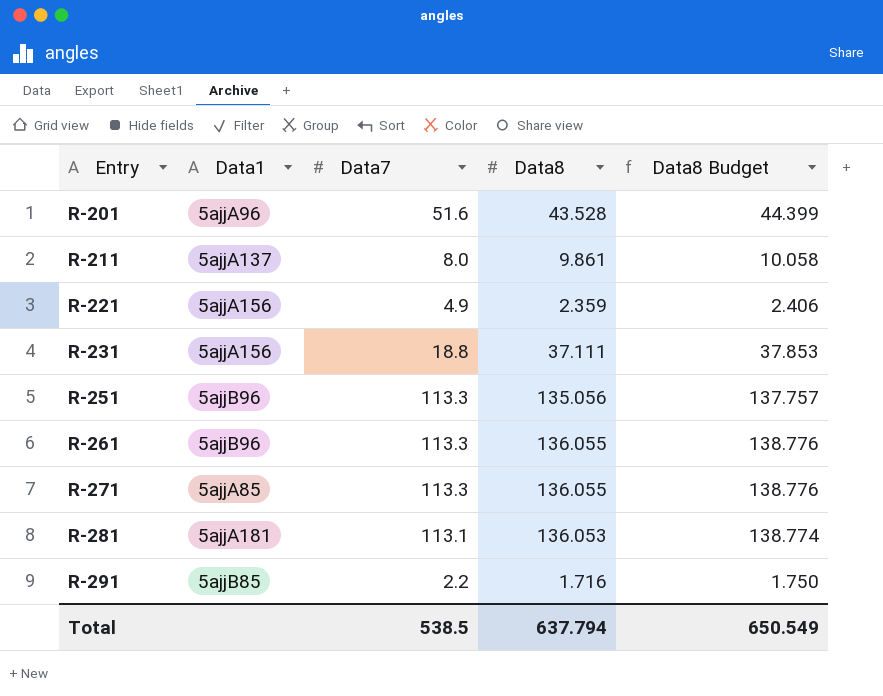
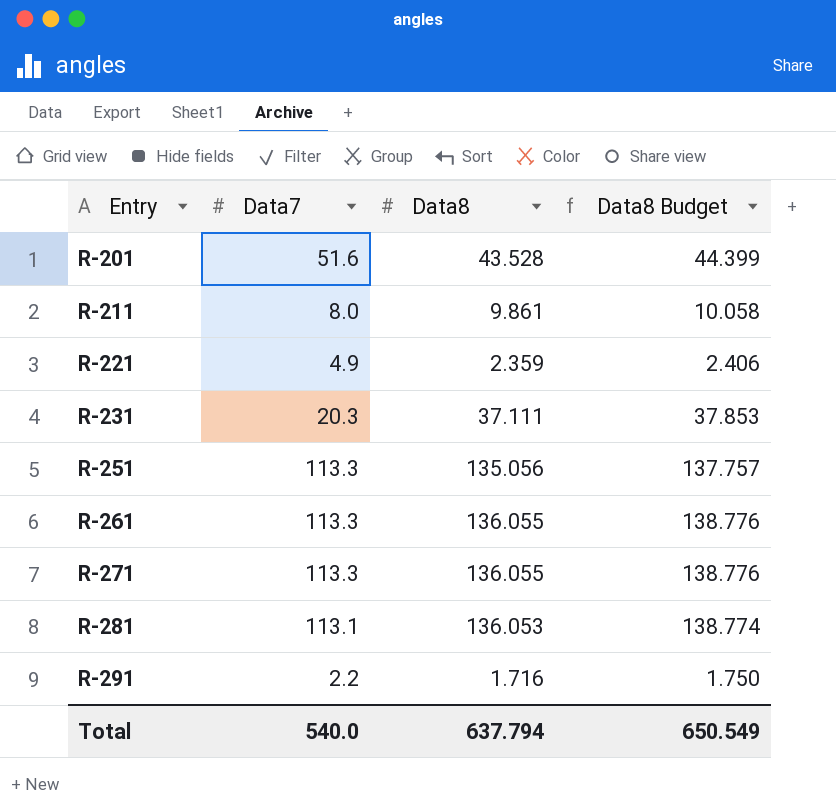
column Data1 | position: 2 -> none
R-231 | Data7: 18.8 -> 20.3
Total | Data7: 538.5 -> 540.0

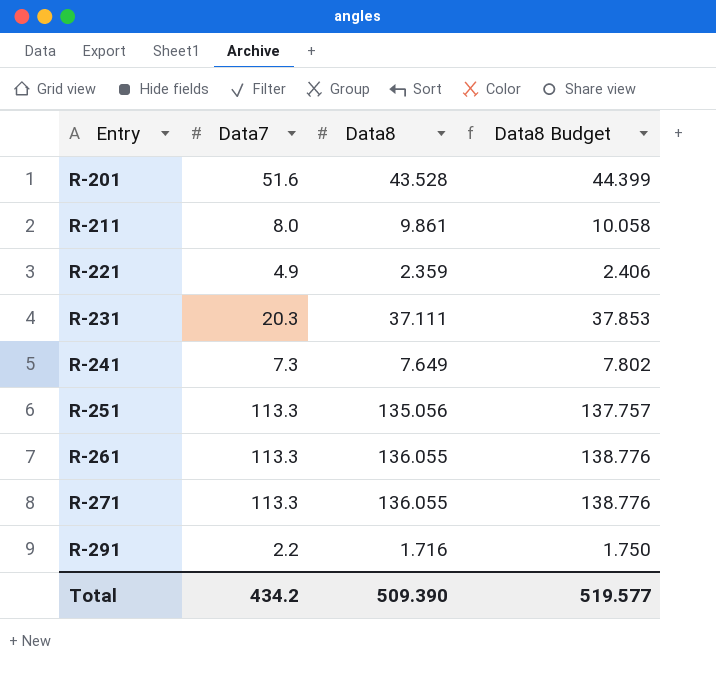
row R-281: 113.1 | 136.053 | 138.774 -> none
row R-241: none -> 7.3 | 7.649 | 7.802
Total | Data7: 540.0 -> 434.2
Total | Data8: 637.794 -> 509.390
Total | Data8 Budget: 650.549 -> 519.577

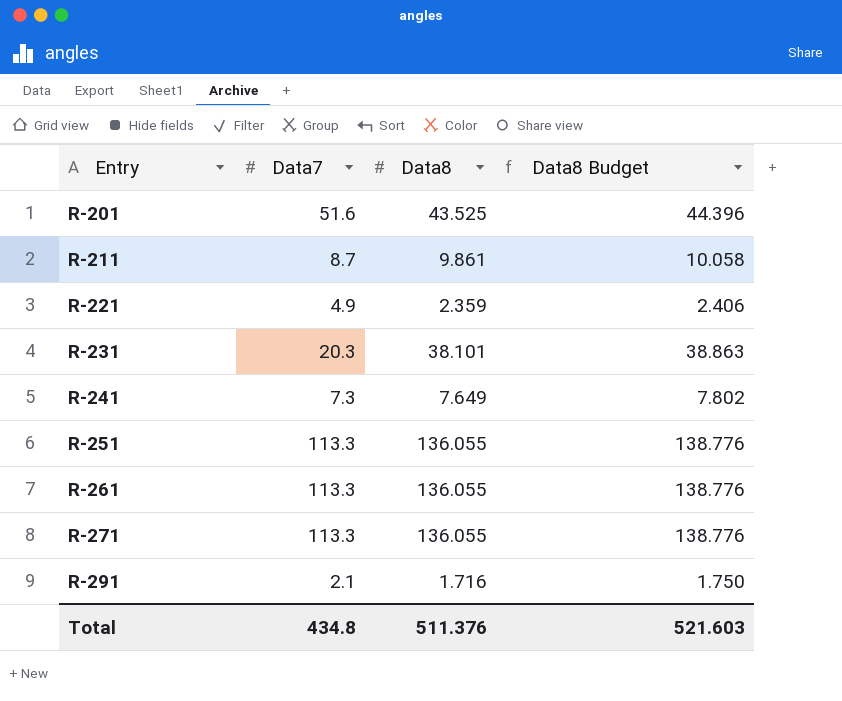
R-201 | Data8: 43.528 -> 43.525
R-201 | Data8 Budget: 44.399 -> 44.396
R-211 | Data7: 8.0 -> 8.7
R-231 | Data8: 37.111 -> 38.101
R-231 | Data8 Budget: 37.853 -> 38.863
R-251 | Data8: 135.056 -> 136.055
R-251 | Data8 Budget: 137.757 -> 138.776
R-291 | Data7: 2.2 -> 2.1
Total | Data7: 434.2 -> 434.8
Total | Data8: 509.390 -> 511.376
Total | Data8 Budget: 519.577 -> 521.603

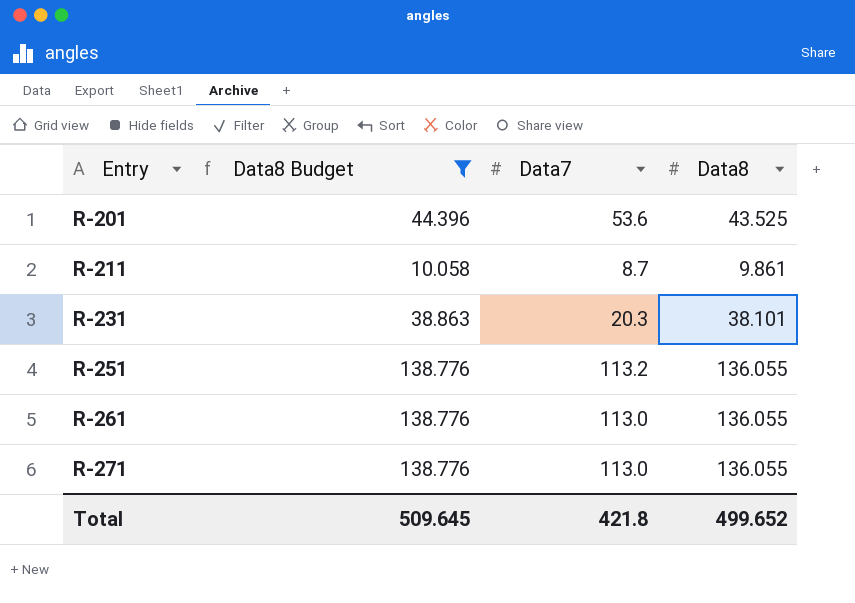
filter: none -> Data8 Budget >= 10.058
column Data8 Budget | position: 4 -> 2
R-201 | Data7: 51.6 -> 53.6
R-251 | Data7: 113.3 -> 113.2
R-261 | Data7: 113.3 -> 113.0
R-271 | Data7: 113.3 -> 113.0
Total | Data8 Budget: 521.603 -> 509.645
Total | Data7: 434.8 -> 421.8
Total | Data8: 511.376 -> 499.652

